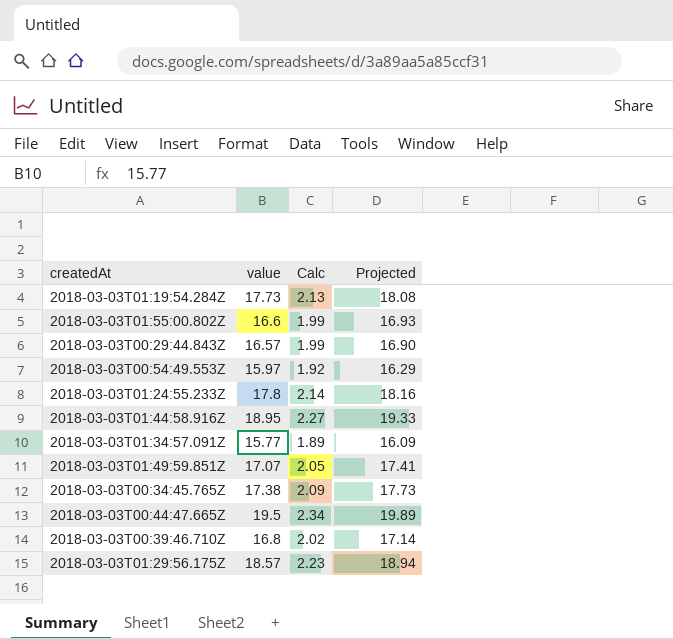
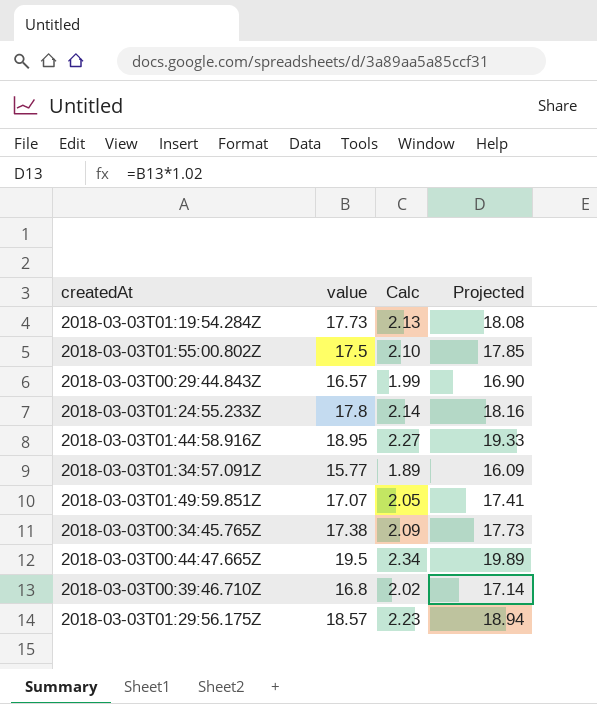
row 2018-03-03T00:54:49.553Z: 15.97 | 1.92 | 16.29 -> none
2018-03-03T01:55:00.802Z | value: 16.6 -> 17.5
2018-03-03T01:55:00.802Z | Calc: 1.99 -> 2.10
2018-03-03T01:55:00.802Z | Projected: 16.93 -> 17.85

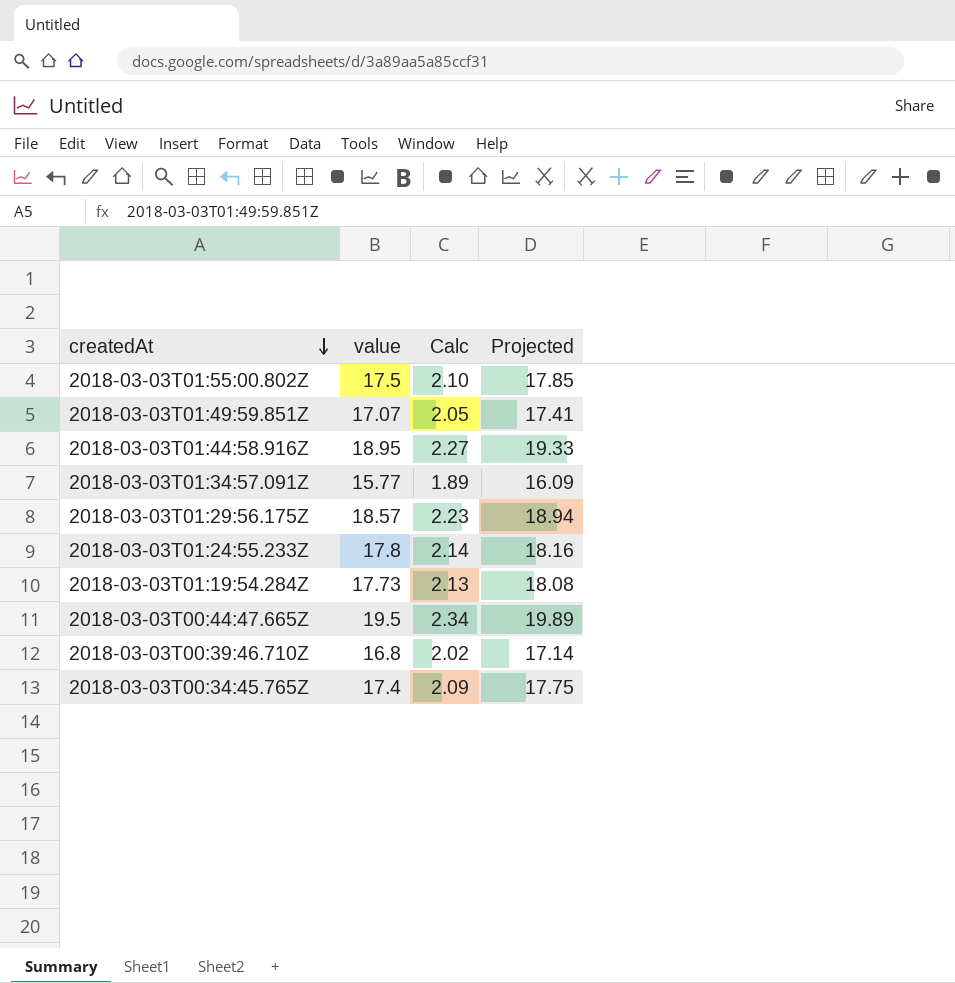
row order: none -> createdAt descending
row 2018-03-03T00:29:44.843Z: 16.57 | 1.99 | 16.90 -> none
2018-03-03T00:34:45.765Z | value: 17.38 -> 17.4
2018-03-03T00:34:45.765Z | Projected: 17.73 -> 17.75

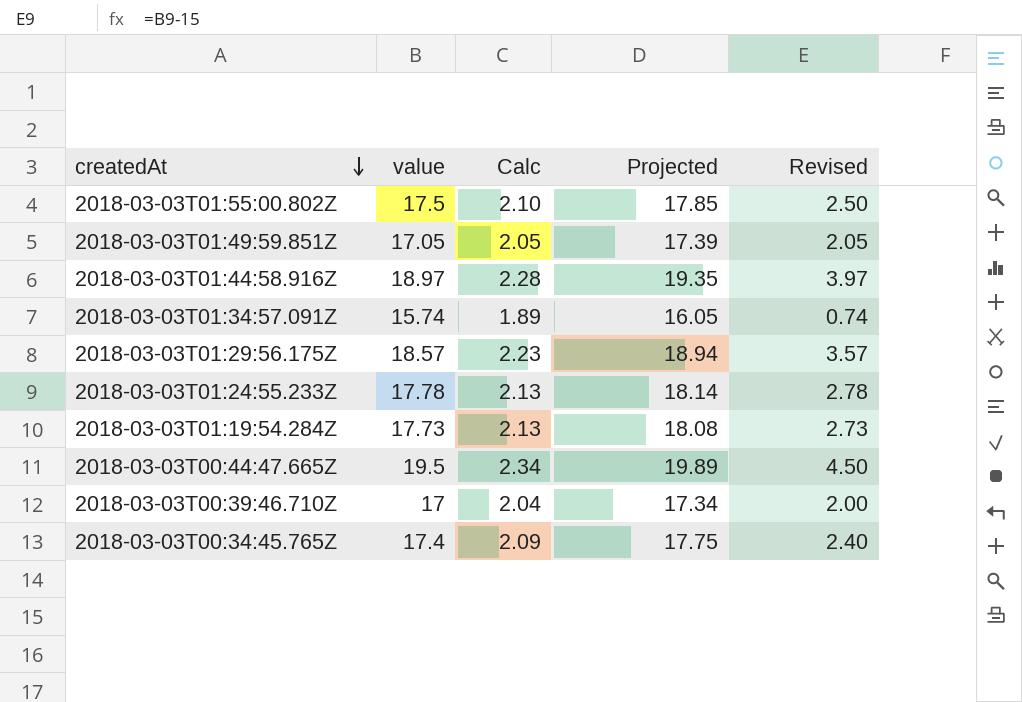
column Revised | formula: none -> [value] - 15
2018-03-03T01:49:59.851Z | value: 17.07 -> 17.05
2018-03-03T01:49:59.851Z | Projected: 17.41 -> 17.39
2018-03-03T01:44:58.916Z | value: 18.95 -> 18.97
2018-03-03T01:44:58.916Z | Calc: 2.27 -> 2.28
2018-03-03T01:44:58.916Z | Projected: 19.33 -> 19.35
2018-03-03T01:34:57.091Z | value: 15.77 -> 15.74
2018-03-03T01:34:57.091Z | Projected: 16.09 -> 16.05
2018-03-03T01:24:55.233Z | value: 17.8 -> 17.78
2018-03-03T01:24:55.233Z | Calc: 2.14 -> 2.13
2018-03-03T01:24:55.233Z | Projected: 18.16 -> 18.14
2018-03-03T00:39:46.710Z | value: 16.8 -> 17
2018-03-03T00:39:46.710Z | Calc: 2.02 -> 2.04
2018-03-03T00:39:46.710Z | Projected: 17.14 -> 17.34

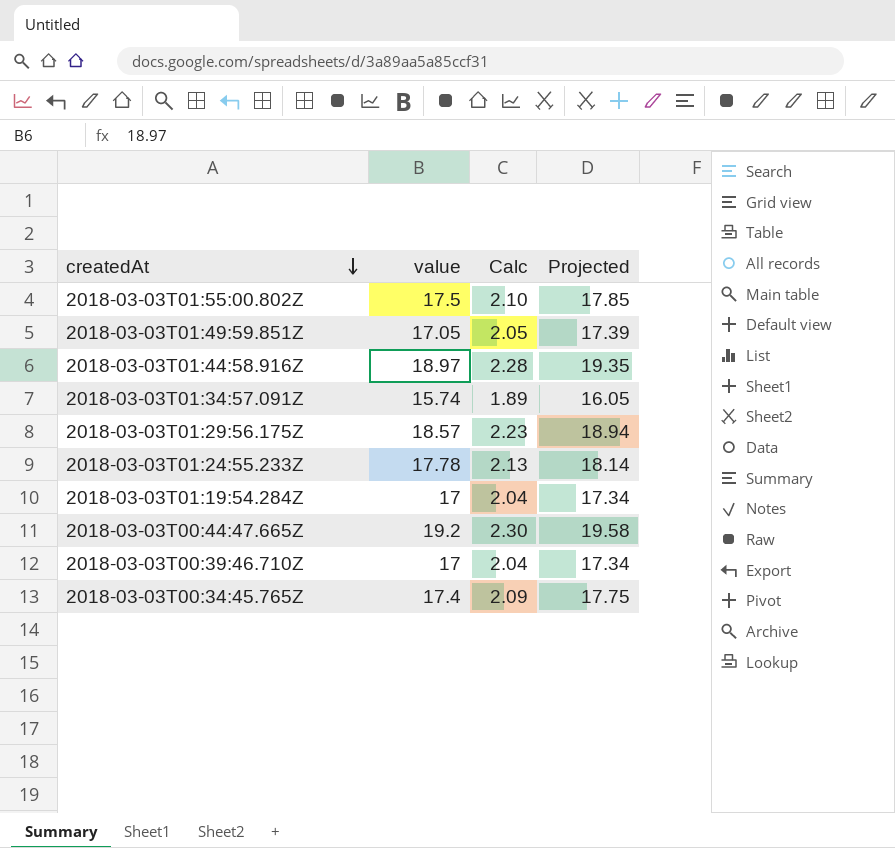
column Revised | formula: [value] - 15 -> none
2018-03-03T01:19:54.284Z | value: 17.73 -> 17
2018-03-03T01:19:54.284Z | Calc: 2.13 -> 2.04
2018-03-03T01:19:54.284Z | Projected: 18.08 -> 17.34
2018-03-03T00:44:47.665Z | value: 19.5 -> 19.2
2018-03-03T00:44:47.665Z | Calc: 2.34 -> 2.30
2018-03-03T00:44:47.665Z | Projected: 19.89 -> 19.58

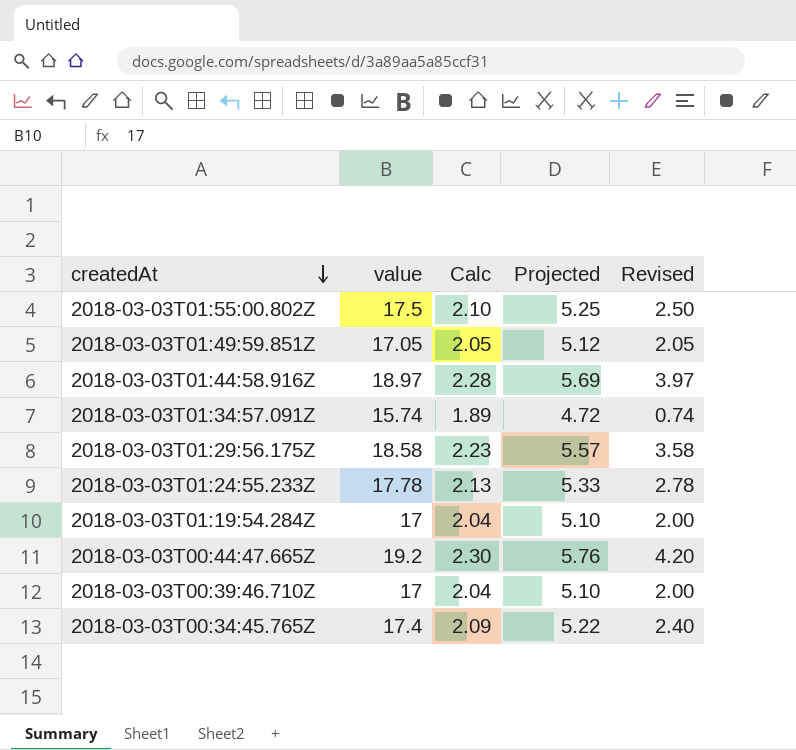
column Projected | formula: [value] * 1.02 -> [value] * 0.3
column Revised | formula: none -> [value] - 15
2018-03-03T01:29:56.175Z | value: 18.57 -> 18.58

